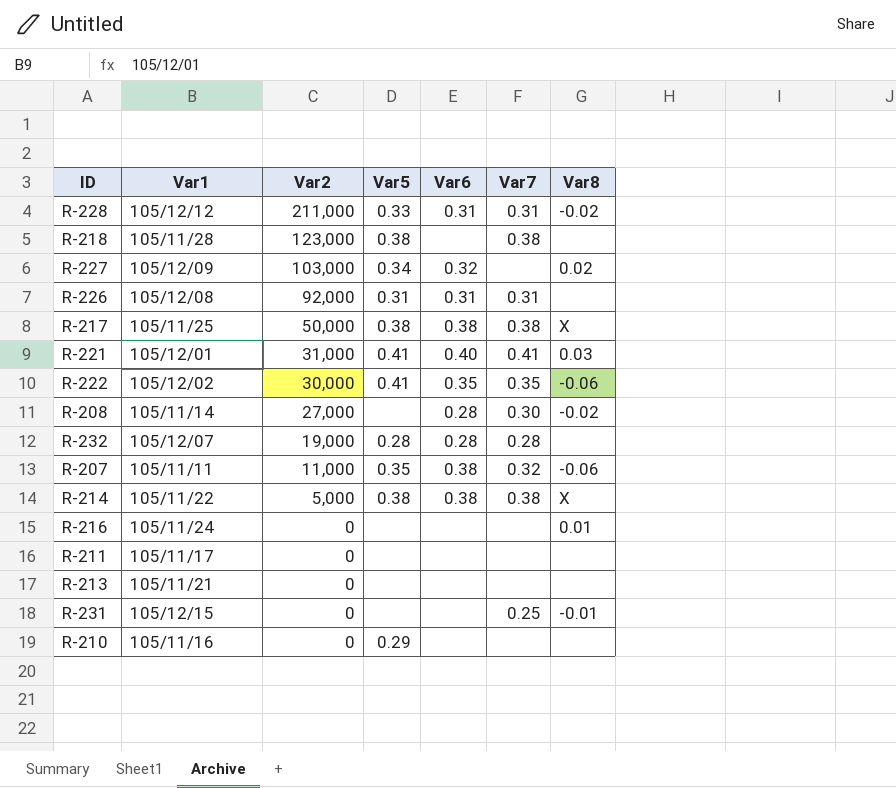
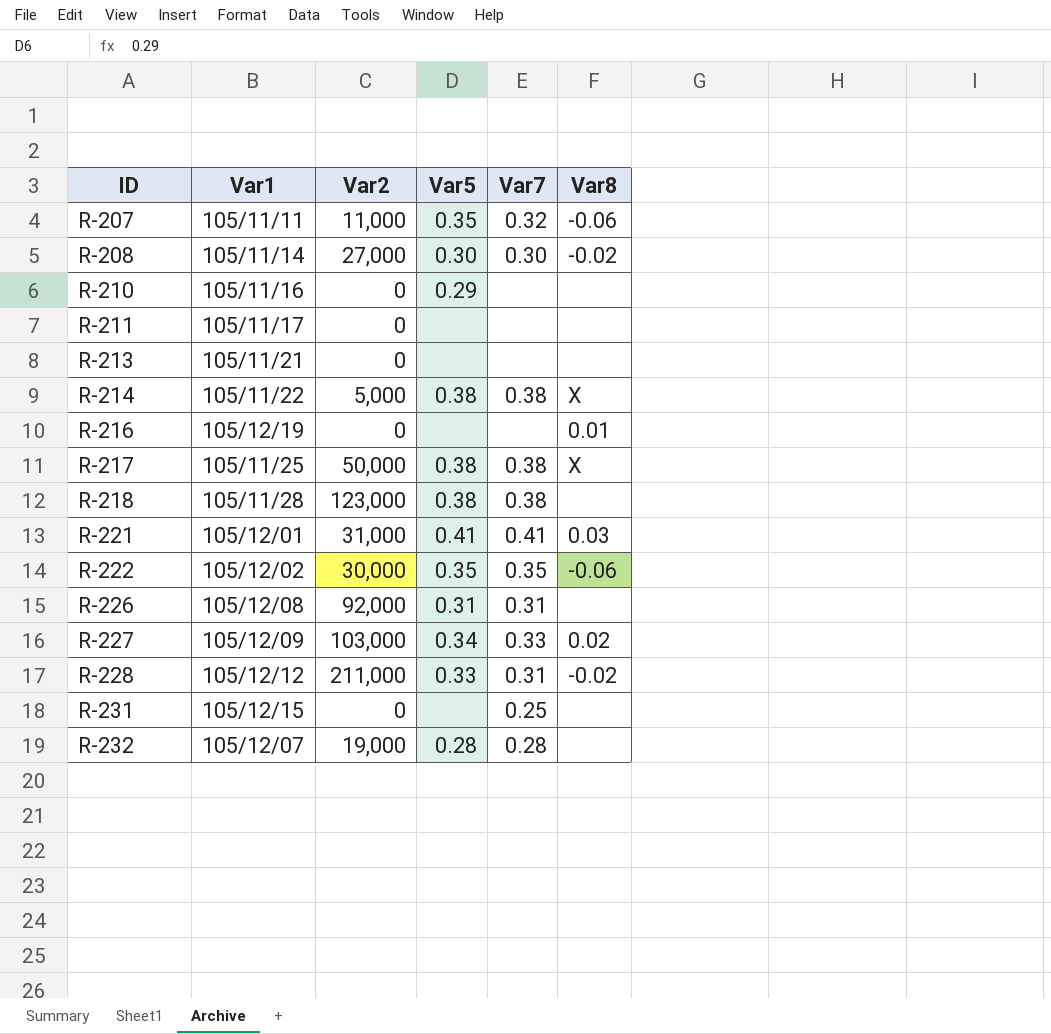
row order: Var2 descending -> ID ascending
column Var6 | position: 5 -> none
R-208 | Var5: none -> 0.30
R-216 | Var1: 105/11/24 -> 105/12/19
R-222 | Var5: 0.41 -> 0.35
R-227 | Var7: none -> 0.33
R-231 | Var8: -0.01 -> none

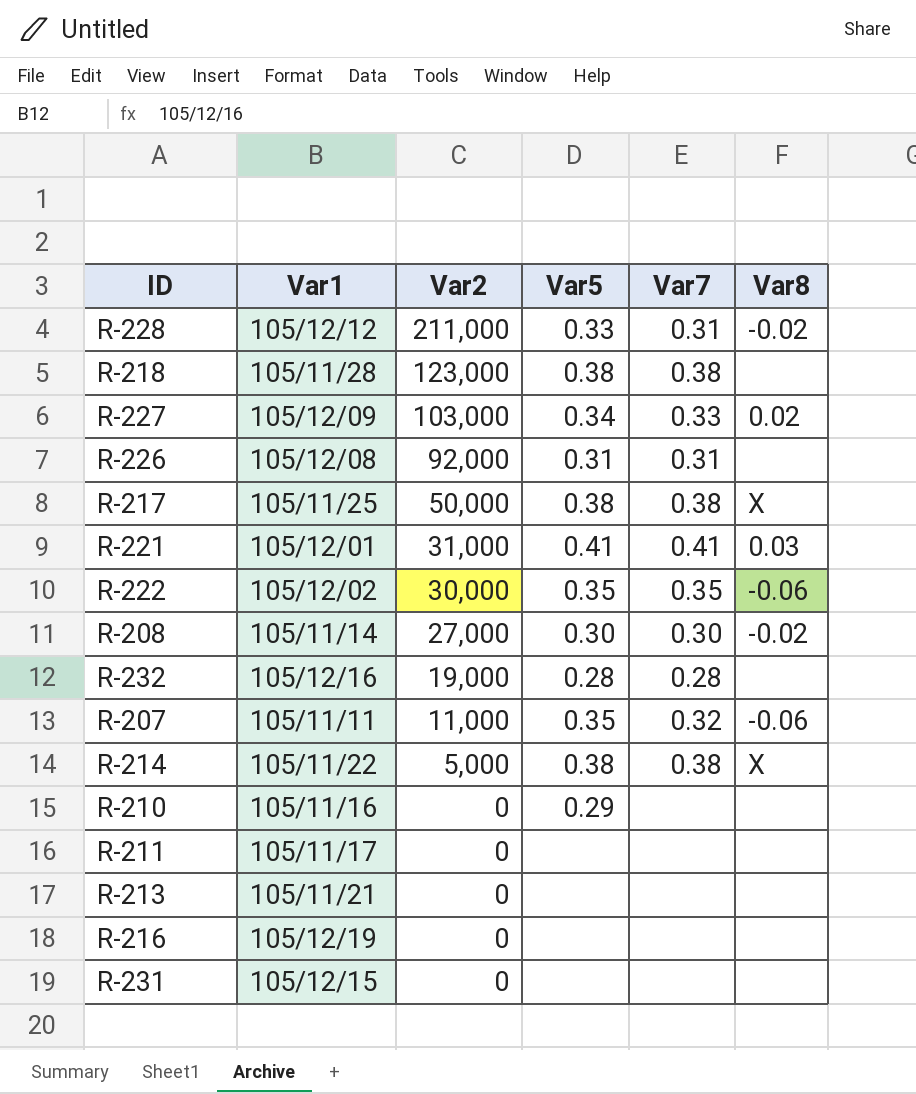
row order: ID ascending -> Var2 descending
R-232 | Var1: 105/12/07 -> 105/12/16
R-216 | Var8: 0.01 -> none
R-231 | Var7: 0.25 -> none

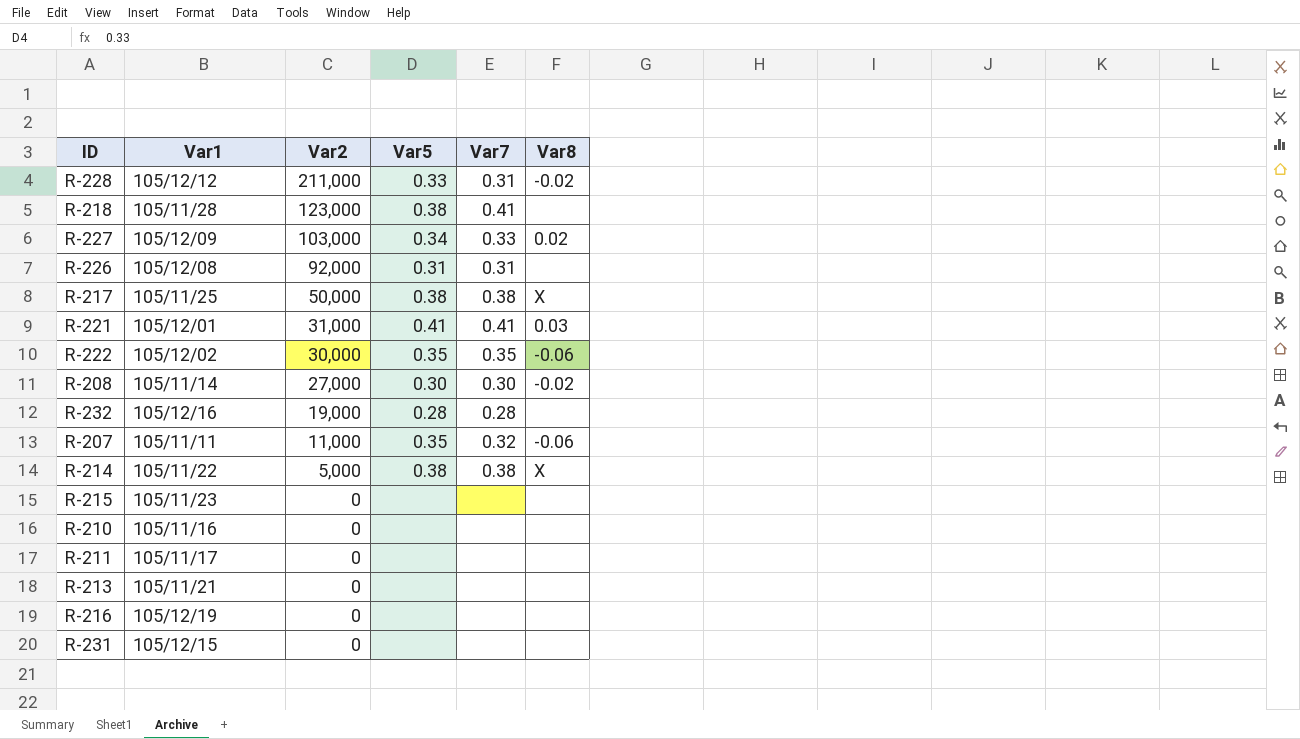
R-218 | Var7: 0.38 -> 0.41
row R-215: none -> 105/11/23 | 0 | none | none | none
R-210 | Var5: 0.29 -> none

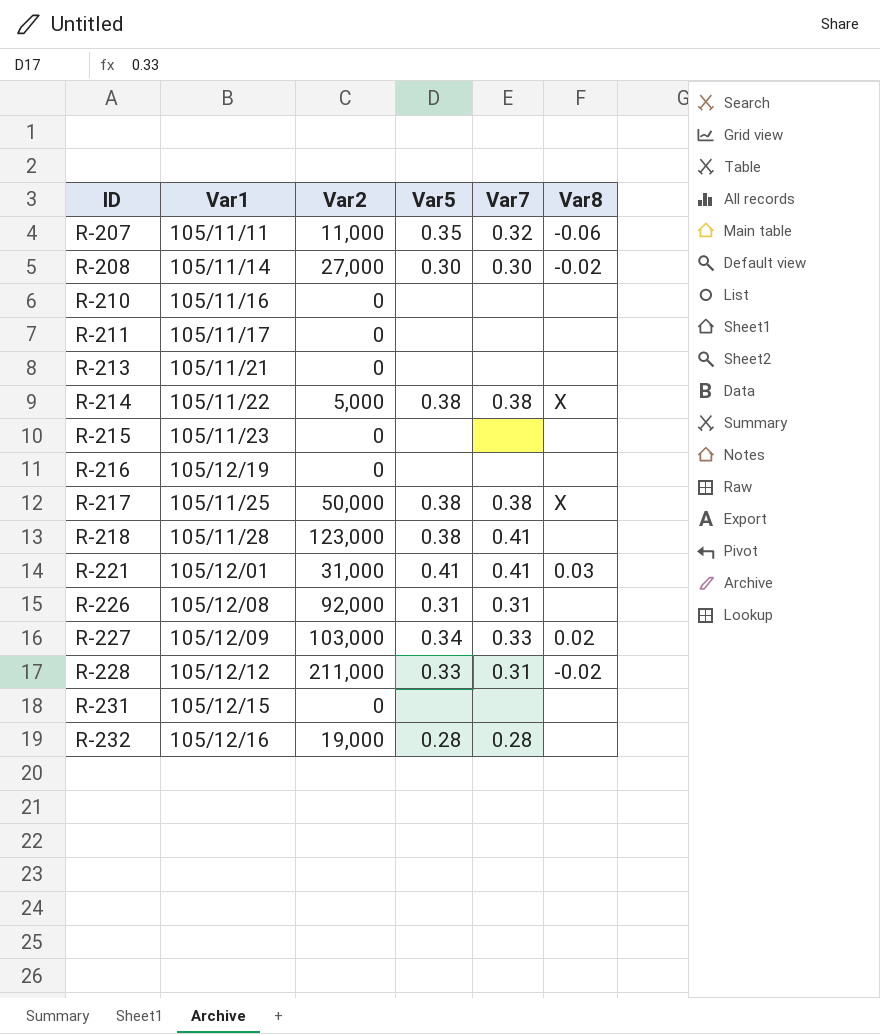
row order: Var2 descending -> ID ascending
row R-222: 105/12/02 | 30,000 | 0.35 | 0.35 | -0.06 -> none

